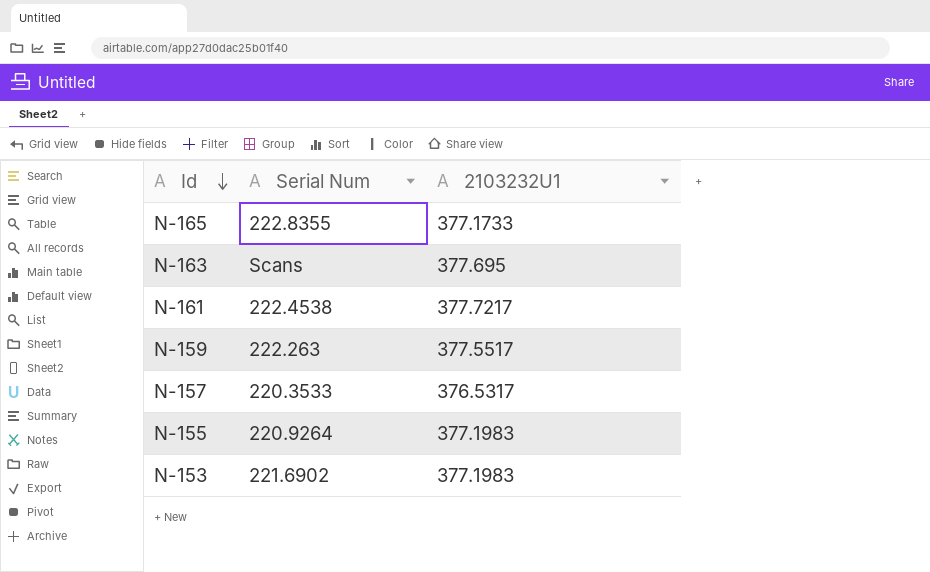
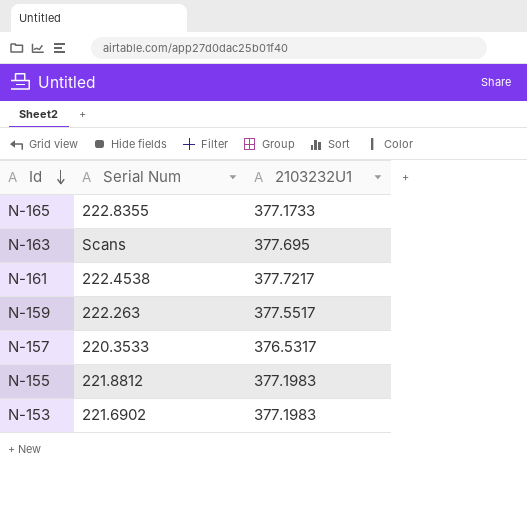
N-155 | Serial Num: 220.9264 -> 221.8812

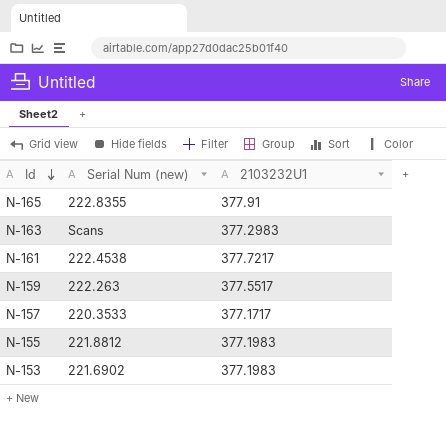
column name: Serial Num -> Serial Num (new)
N-165 | 2103232U1: 377.1733 -> 377.91
N-163 | 2103232U1: 377.695 -> 377.2983
N-157 | 2103232U1: 376.5317 -> 377.1717

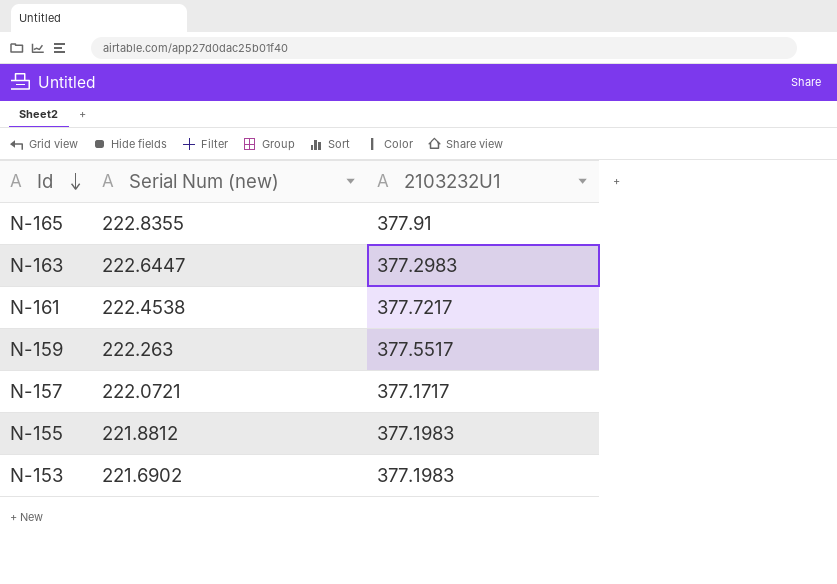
N-163 | Serial Num (new): Scans -> 222.6447
N-157 | Serial Num (new): 220.3533 -> 222.0721

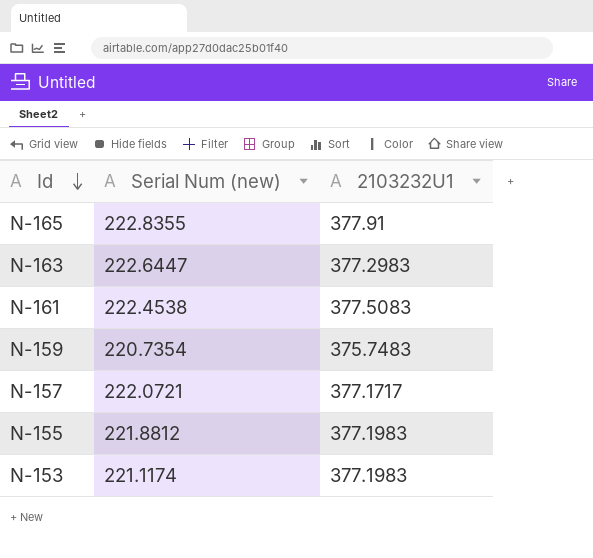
N-161 | 2103232U1: 377.7217 -> 377.5083
N-159 | Serial Num (new): 222.263 -> 220.7354
N-159 | 2103232U1: 377.5517 -> 375.7483
N-153 | Serial Num (new): 221.6902 -> 221.1174

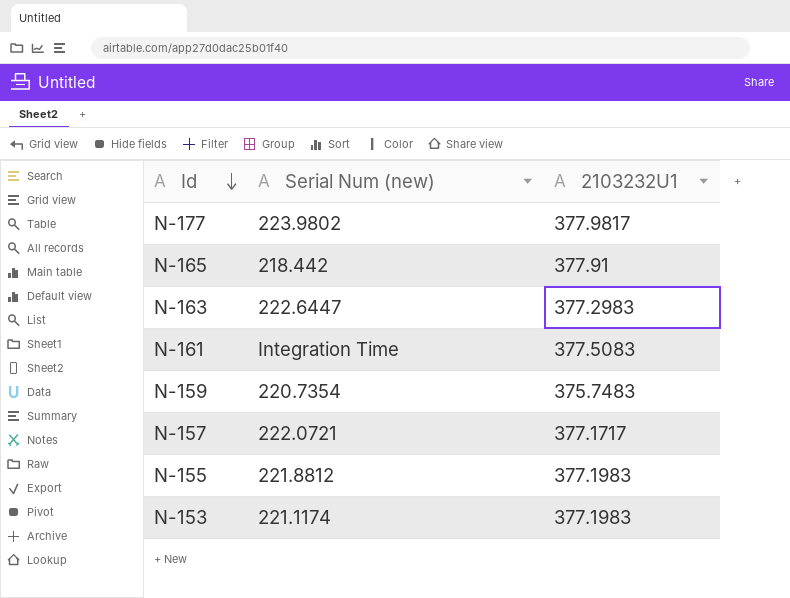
row N-177: none -> 223.9802 | 377.9817
N-165 | Serial Num (new): 222.8355 -> 218.442
N-161 | Serial Num (new): 222.4538 -> Integration Time

